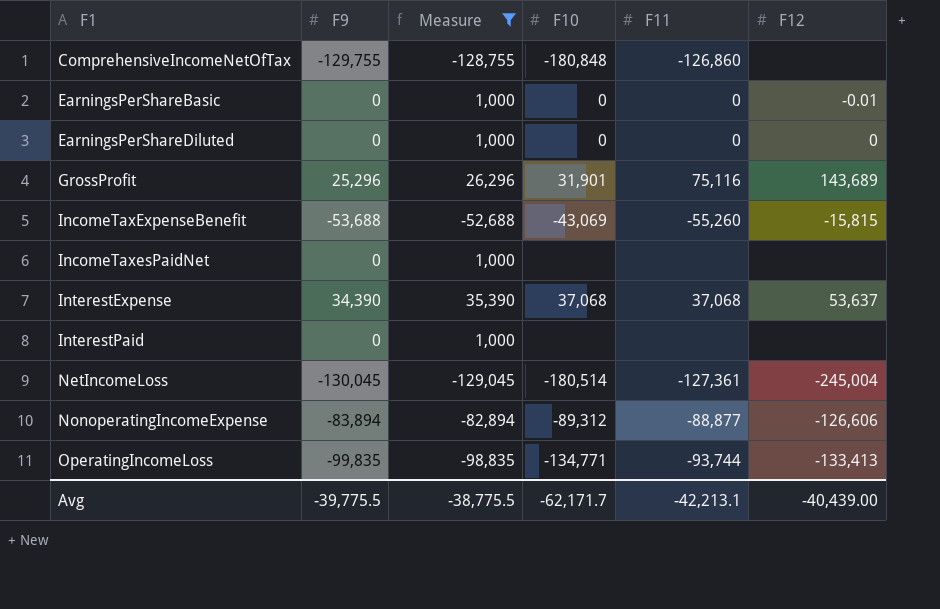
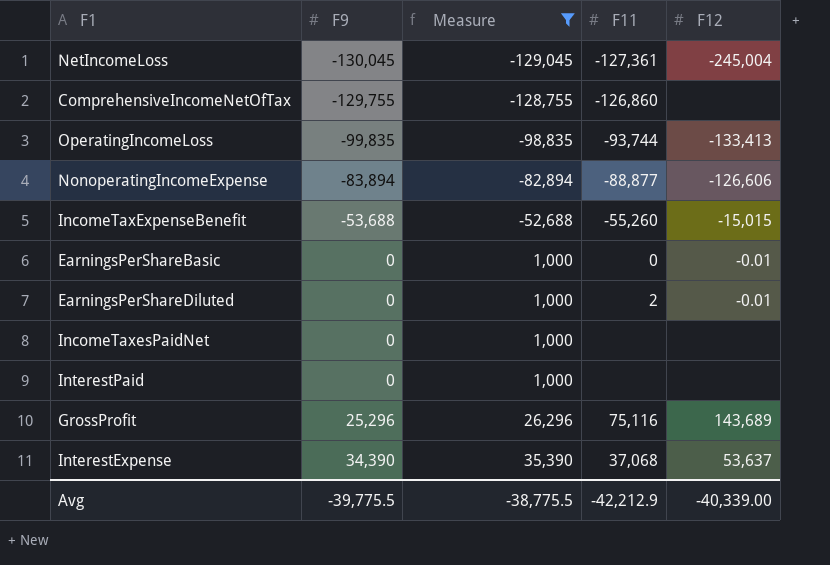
row order: none -> F9 ascending
column F10 | position: 4 -> none
IncomeTaxExpenseBenefit | F12: -15,815 -> -15,015
EarningsPerShareDiluted | F11: 0 -> 2
EarningsPerShareDiluted | F12: 0 -> -0.01
Avg | F11: -42,213.1 -> -42,212.9
Avg | F12: -40,439.00 -> -40,339.00

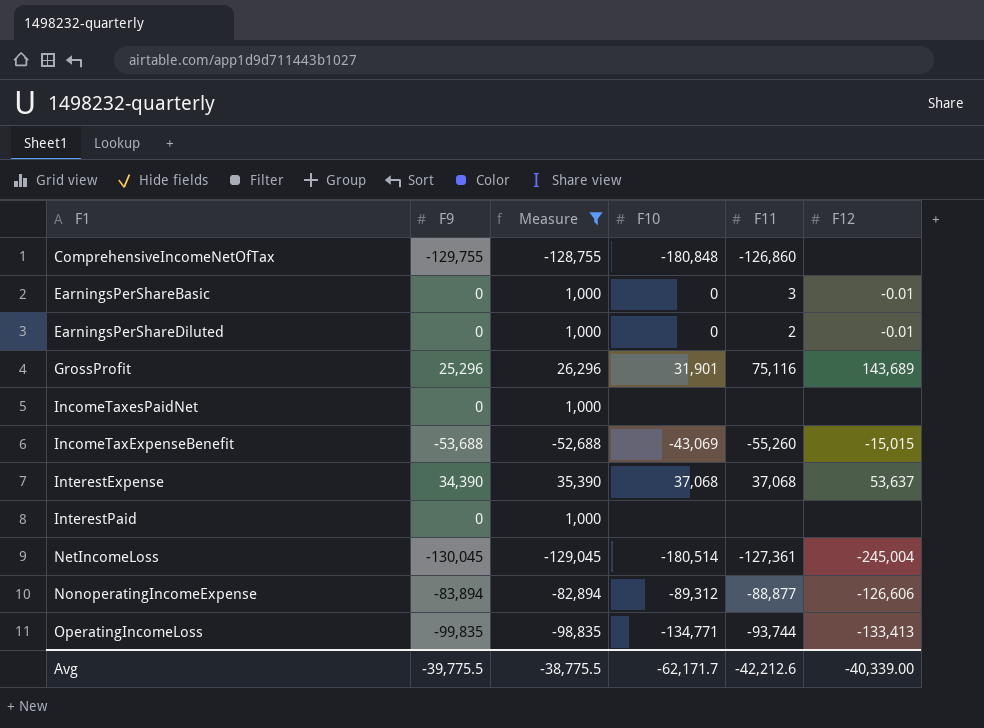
row order: F9 ascending -> F1 ascending
column F10 | position: none -> 4
EarningsPerShareBasic | F11: 0 -> 3
Avg | F11: -42,212.9 -> -42,212.6

